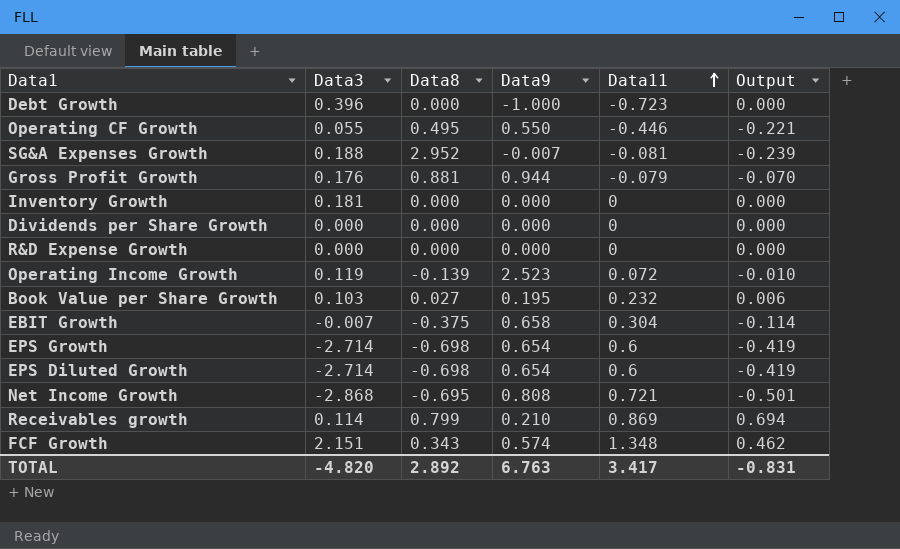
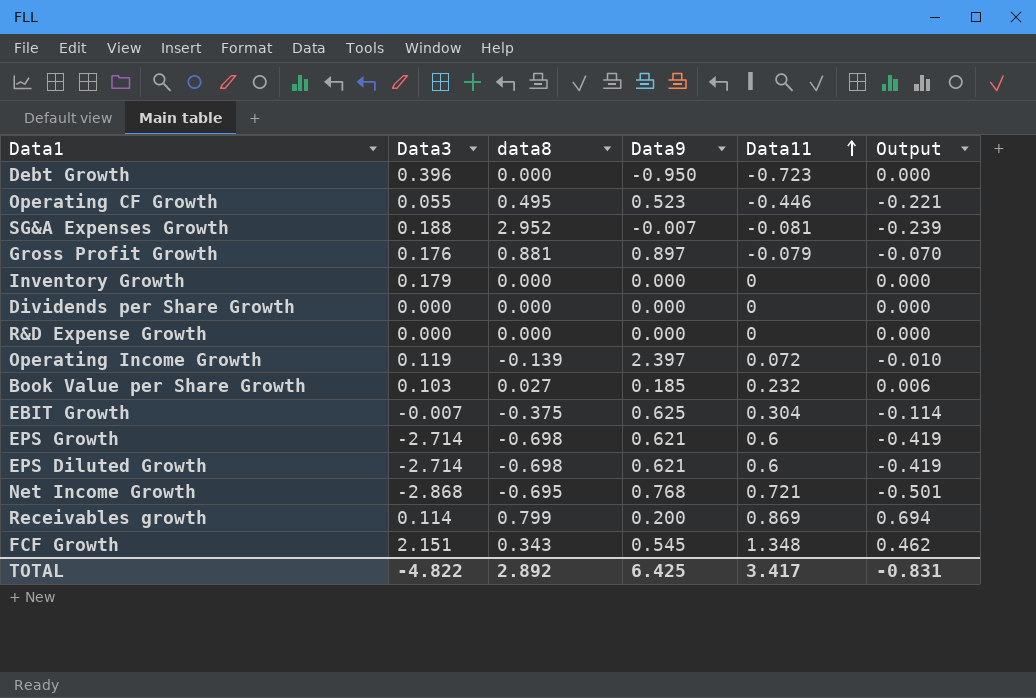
column name: Data8 -> data8
Debt Growth | Data9: -1.000 -> -0.950
Operating CF Growth | Data9: 0.550 -> 0.523
Gross Profit Growth | Data9: 0.944 -> 0.897
Inventory Growth | Data3: 0.181 -> 0.179
Operating Income Growth | Data9: 2.523 -> 2.397
Book Value per Share Growth | Data9: 0.195 -> 0.185
EBIT Growth | Data9: 0.658 -> 0.625
EPS Growth | Data9: 0.654 -> 0.621
EPS Diluted Growth | Data9: 0.654 -> 0.621
Net Income Growth | Data9: 0.808 -> 0.768
Receivables growth | Data9: 0.210 -> 0.200
FCF Growth | Data9: 0.574 -> 0.545
TOTAL | Data3: -4.820 -> -4.822
TOTAL | Data9: 6.763 -> 6.425

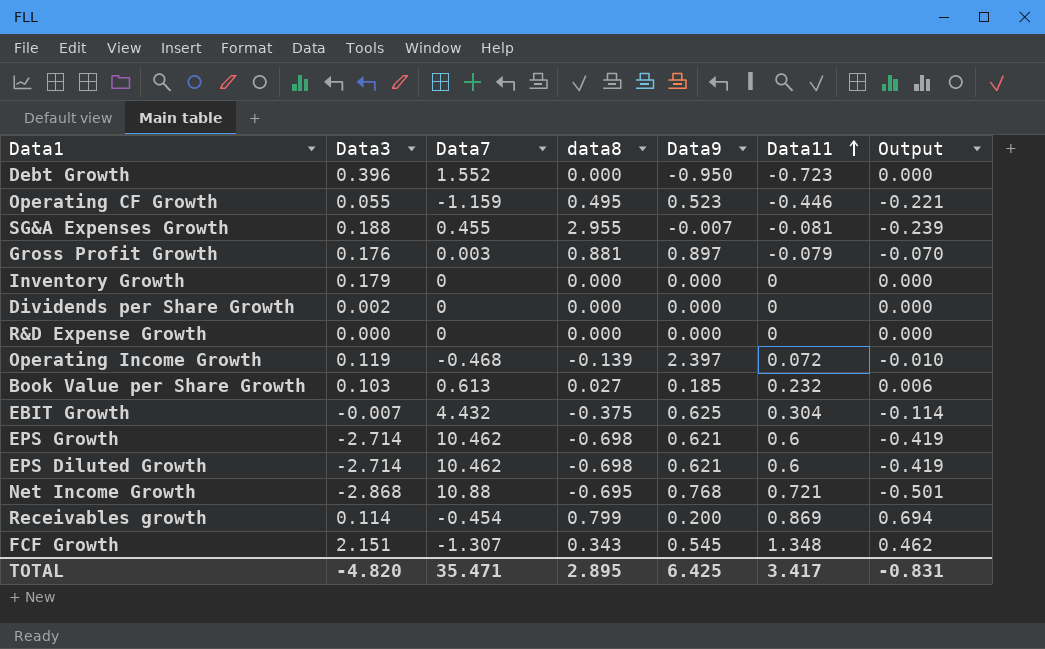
column Data7 | position: none -> 3
SG&A Expenses Growth | data8: 2.952 -> 2.955
Dividends per Share Growth | Data3: 0.000 -> 0.002
TOTAL | Data3: -4.822 -> -4.820
TOTAL | data8: 2.892 -> 2.895

